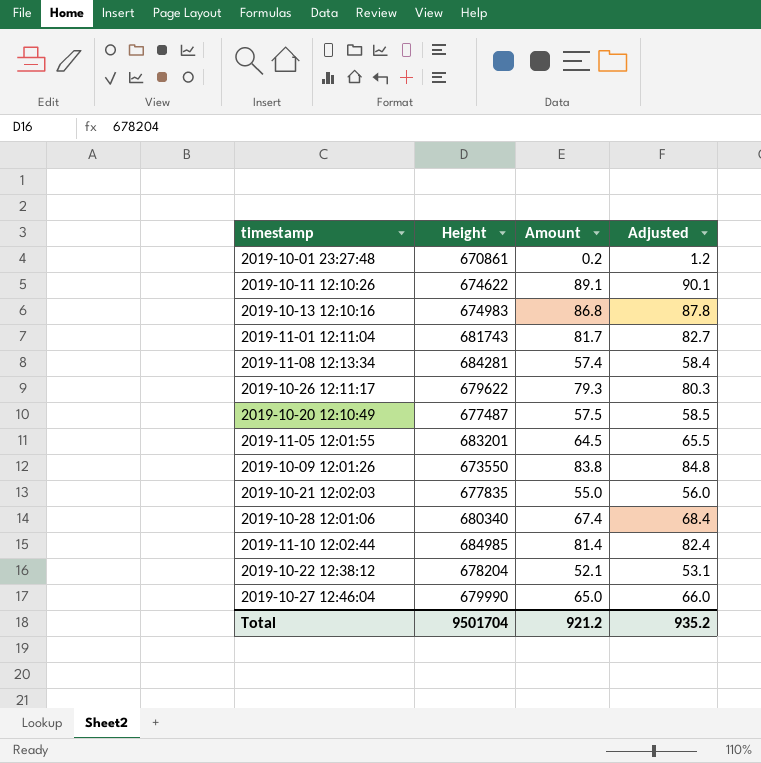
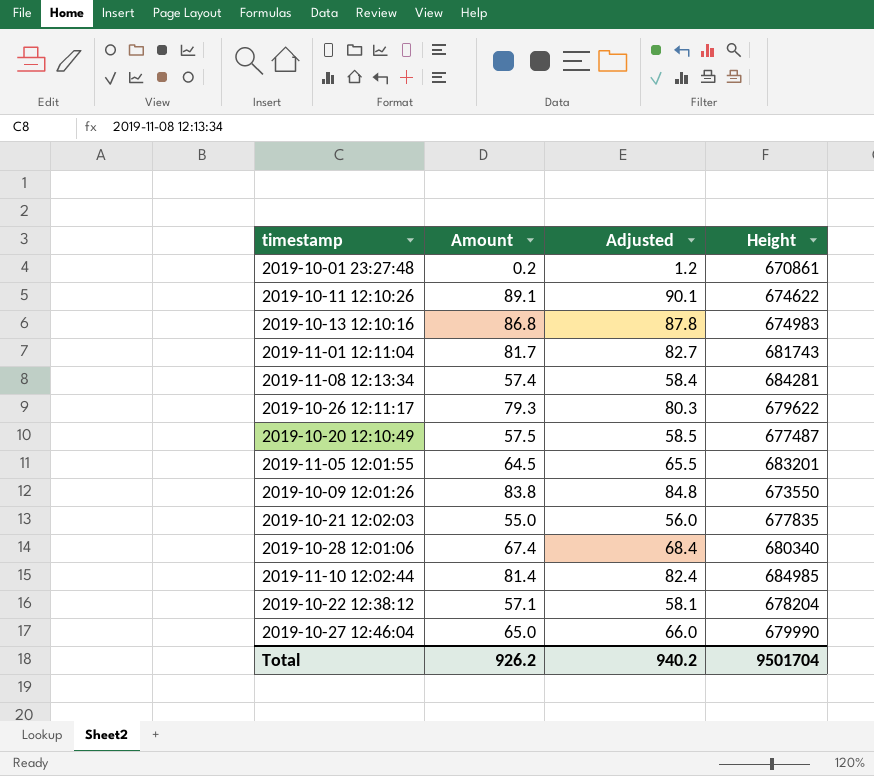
column Height | position: 2 -> 4
2019-10-22 12:38:12 | Amount: 52.1 -> 57.1
2019-10-22 12:38:12 | Adjusted: 53.1 -> 58.1
Total | Amount: 921.2 -> 926.2
Total | Adjusted: 935.2 -> 940.2

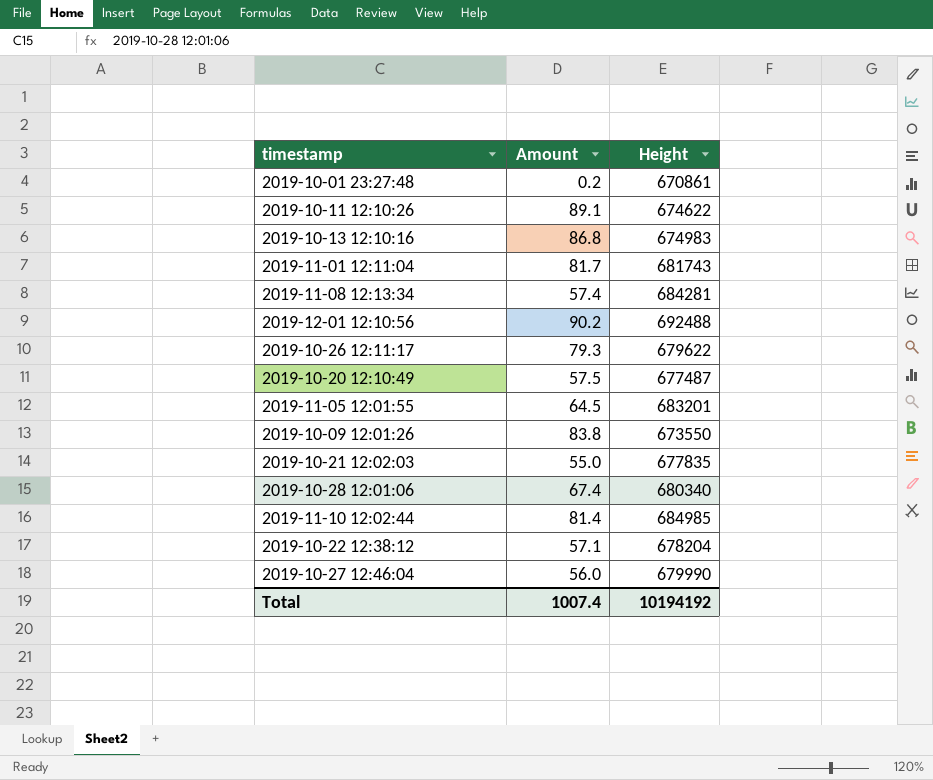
column Adjusted | formula: [Amount] + 1 -> none
row 2019-12-01 12:10:56: none -> 90.2 | 692488
2019-10-27 12:46:04 | Amount: 65.0 -> 56.0
Total | Amount: 926.2 -> 1007.4
Total | Height: 9501704 -> 10194192

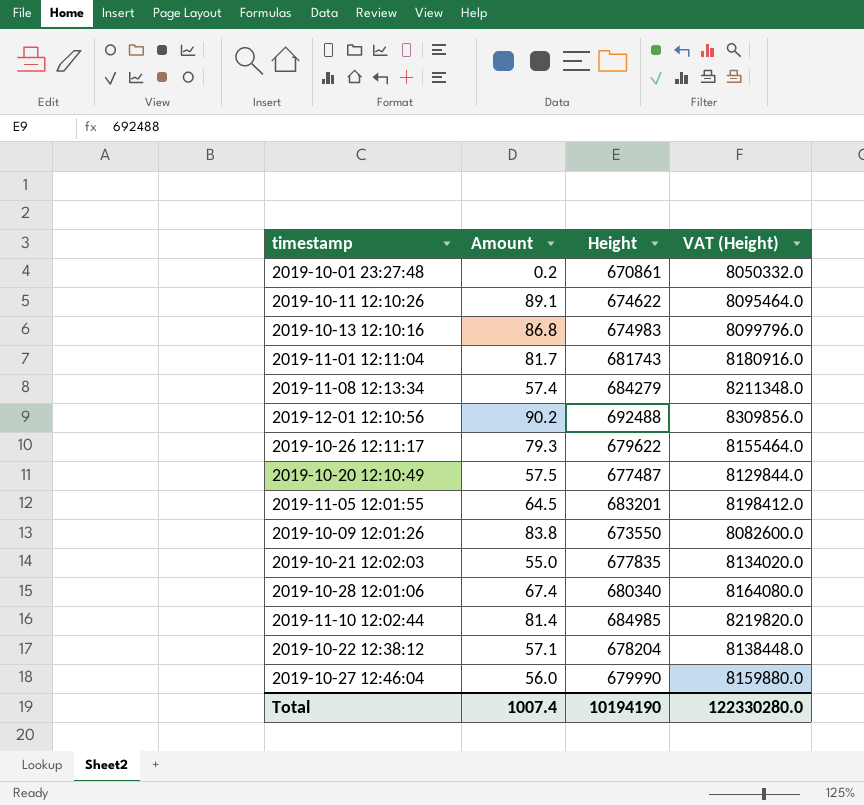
column VAT (Height) | formula: none -> [Height] * 12
2019-11-08 12:13:34 | Height: 684281 -> 684279
Total | Height: 10194192 -> 10194190

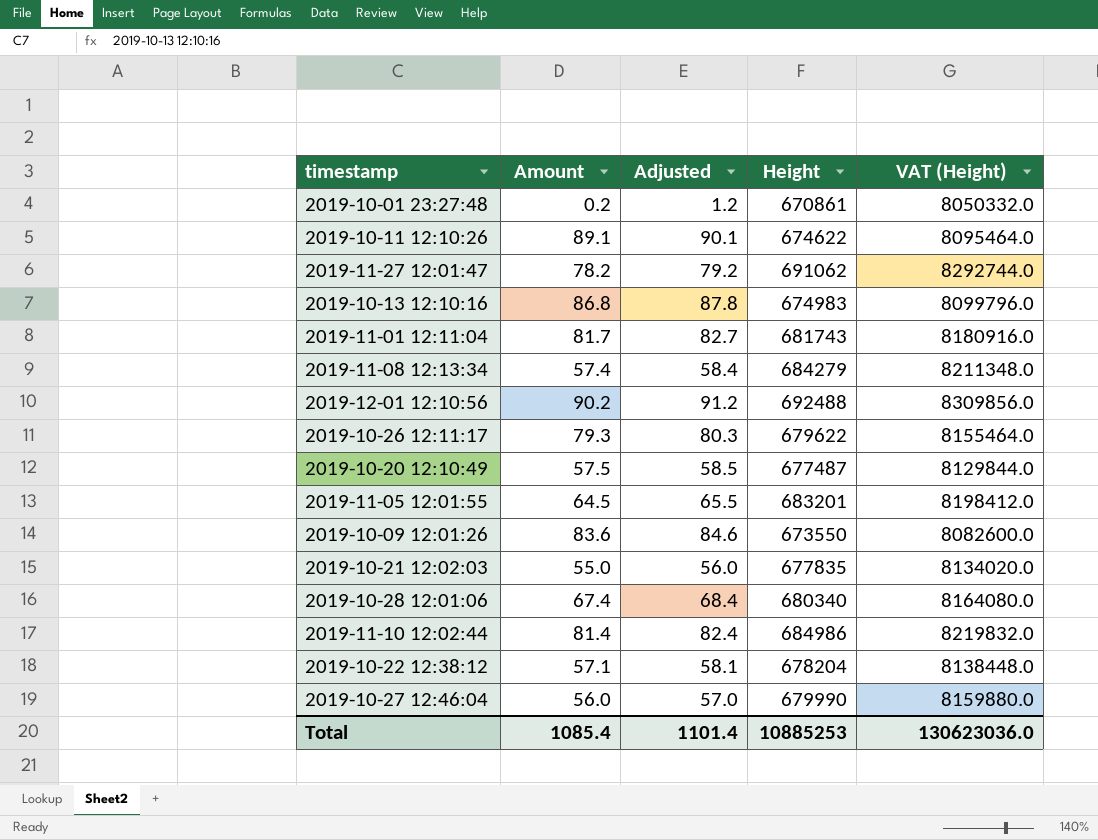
column Adjusted | formula: none -> [Amount] + 1
row 2019-11-27 12:01:47: none -> 78.2 | 79.2 | 691062 | 8292744.0
2019-10-09 12:01:26 | Amount: 83.8 -> 83.6
2019-11-10 12:02:44 | Height: 684985 -> 684986
2019-11-10 12:02:44 | VAT (Height): 8219820.0 -> 8219832.0
Total | Amount: 1007.4 -> 1085.4
Total | Height: 10194190 -> 10885253
Total | VAT (Height): 122330280.0 -> 130623036.0

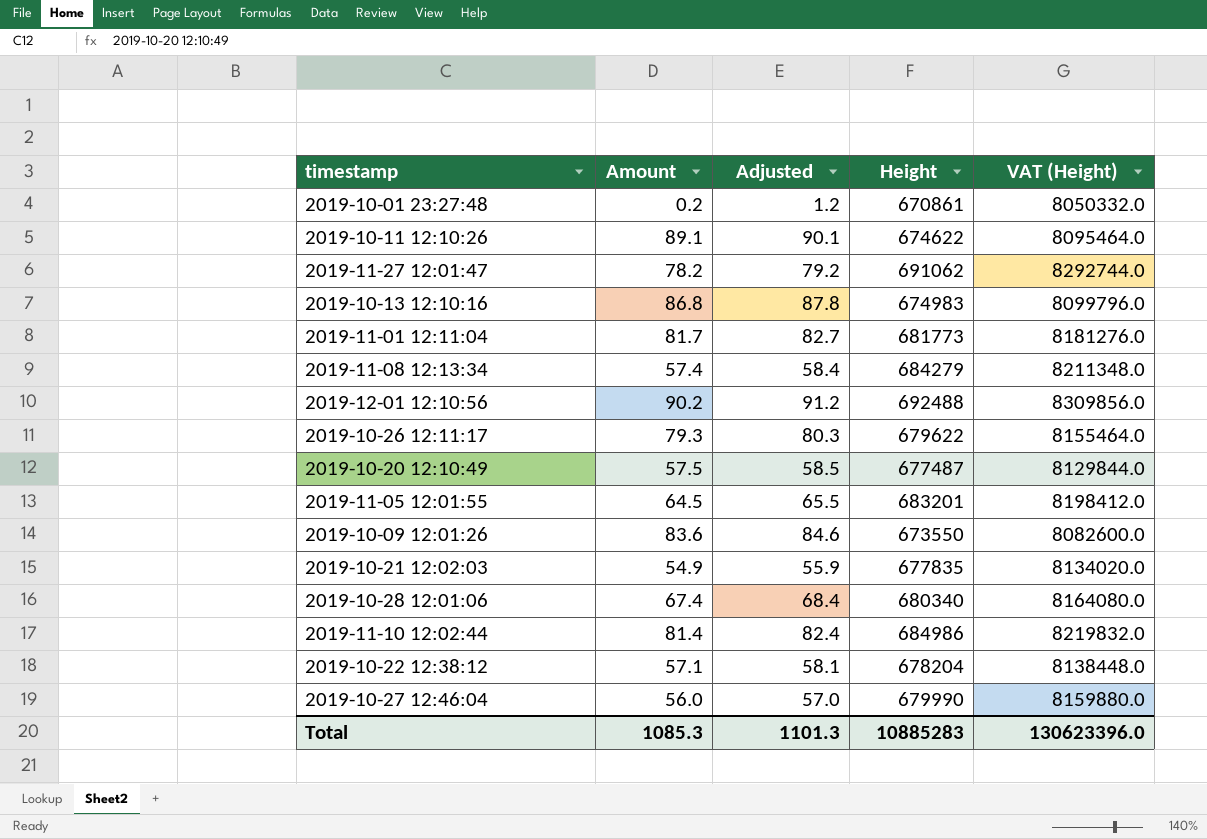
2019-11-01 12:11:04 | Height: 681743 -> 681773
2019-11-01 12:11:04 | VAT (Height): 8180916.0 -> 8181276.0
2019-10-21 12:02:03 | Amount: 55.0 -> 54.9
2019-10-21 12:02:03 | Adjusted: 56.0 -> 55.9
Total | Amount: 1085.4 -> 1085.3
Total | Adjusted: 1101.4 -> 1101.3
Total | Height: 10885253 -> 10885283
Total | VAT (Height): 130623036.0 -> 130623396.0

